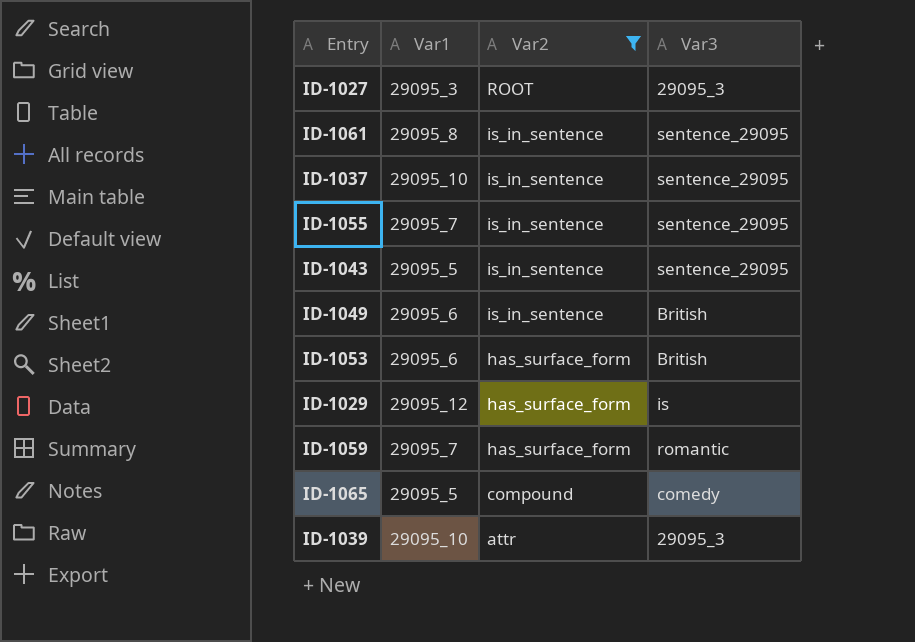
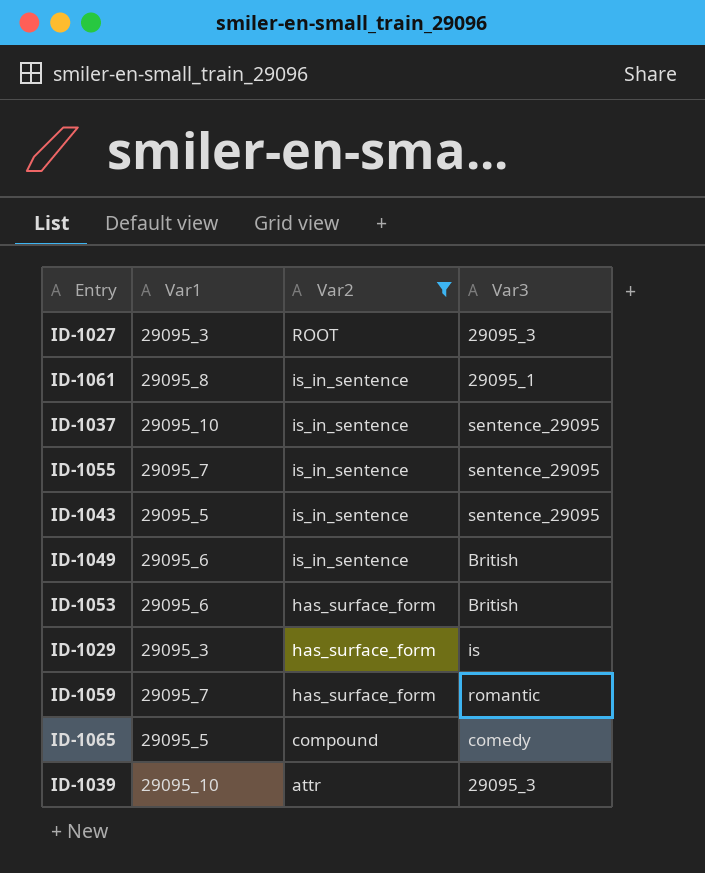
ID-1061 | Var3: sentence_29095 -> 29095_1
ID-1029 | Var1: 29095_12 -> 29095_3

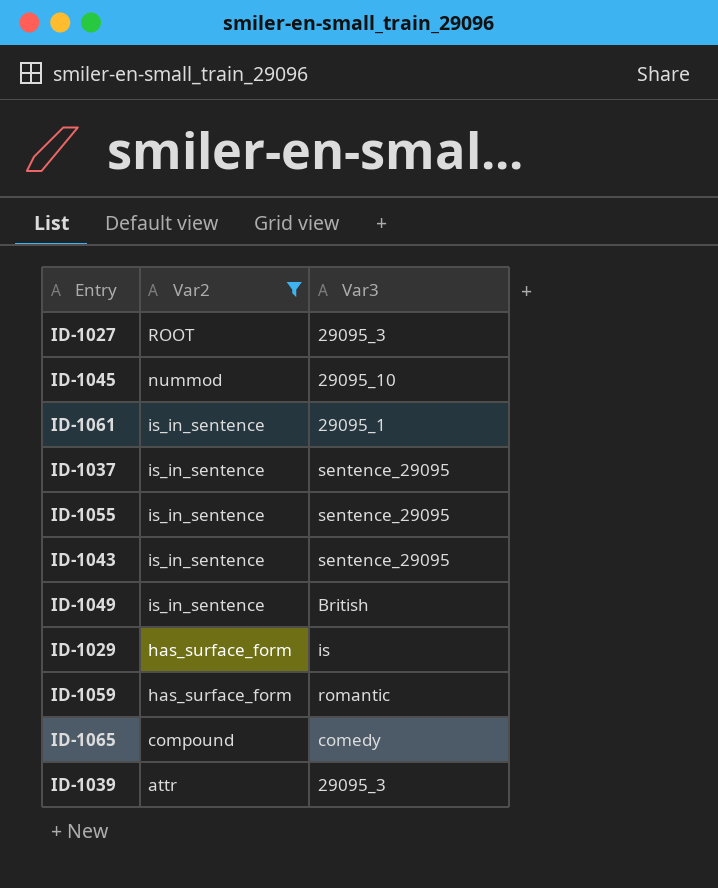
column Var1 | position: 2 -> none
row ID-1053: 29095_6 | has_surface_form | British -> none
row ID-1045: none -> nummod | 29095_10

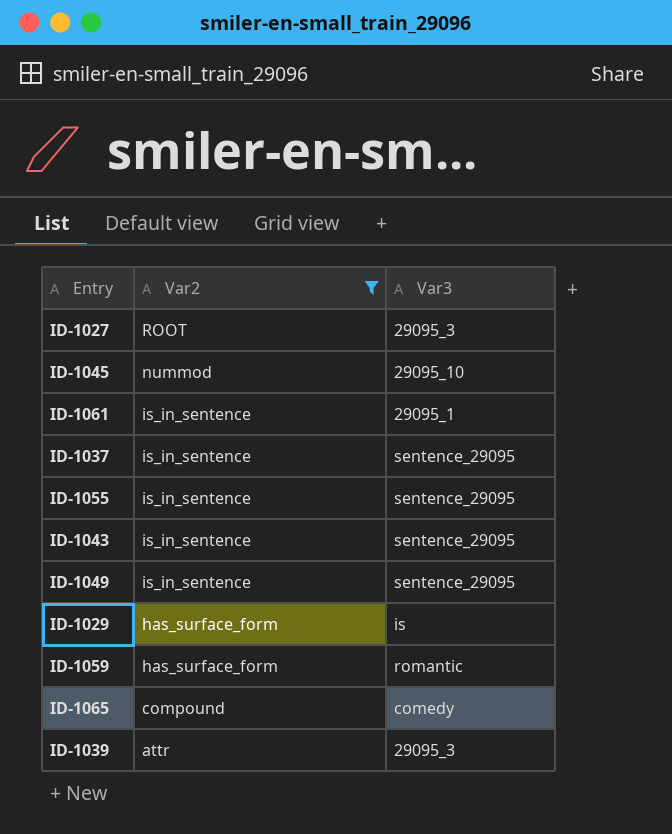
ID-1049 | Var3: British -> sentence_29095

